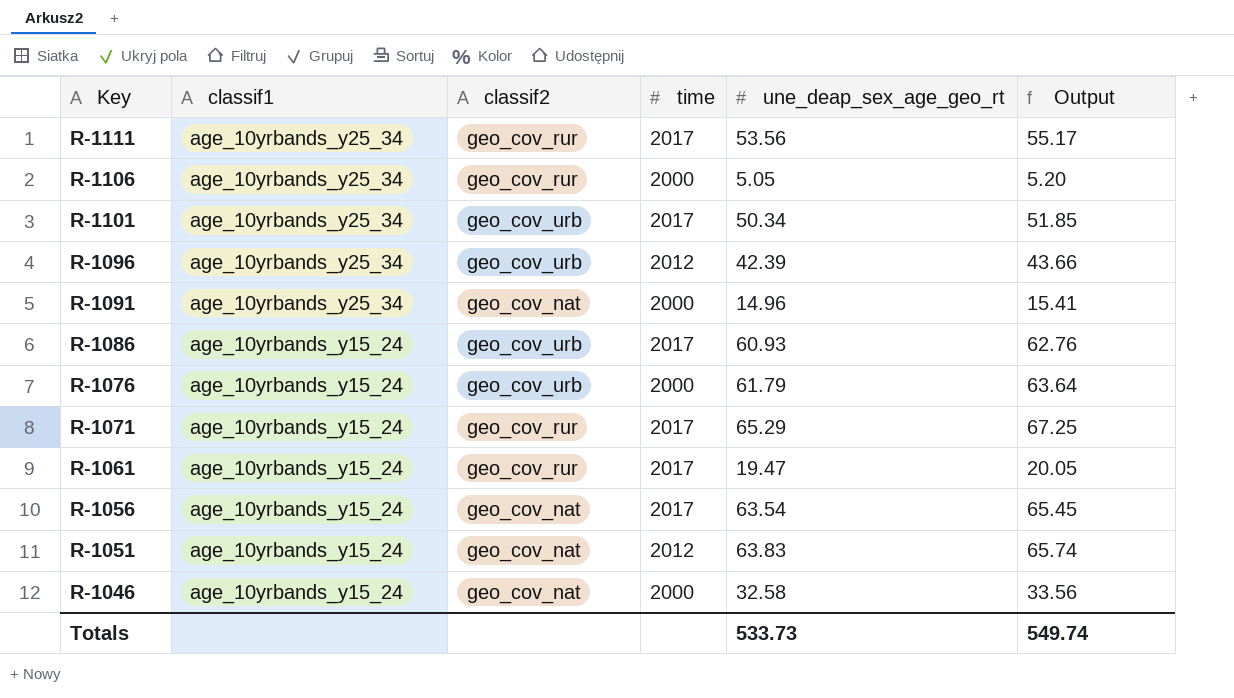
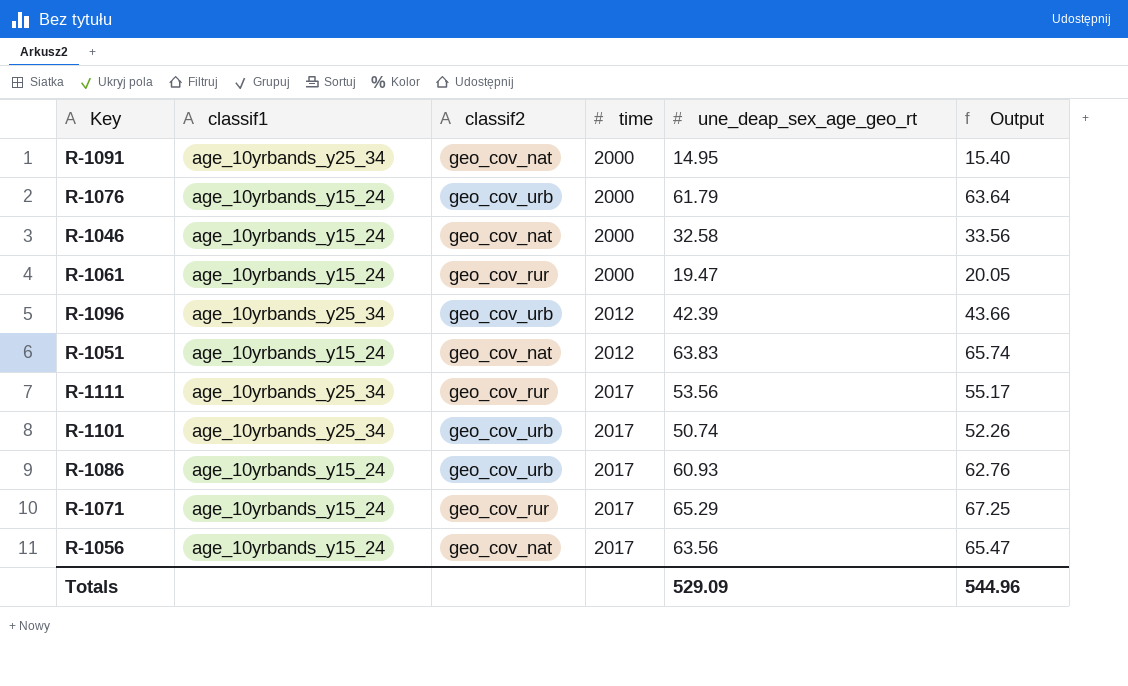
row order: Key descending -> time ascending
row R-1106: age_10yrbands_y25_34 | geo_cov_rur | 2000 | 5.05 | 5.20 -> none
R-1091 | une_deap_sex_age_geo_rt: 14.96 -> 14.95
R-1091 | Output: 15.41 -> 15.40
R-1061 | time: 2017 -> 2000
R-1101 | une_deap_sex_age_geo_rt: 50.34 -> 50.74
R-1101 | Output: 51.85 -> 52.26
R-1056 | une_deap_sex_age_geo_rt: 63.54 -> 63.56
R-1056 | Output: 65.45 -> 65.47
Totals | une_deap_sex_age_geo_rt: 533.73 -> 529.09
Totals | Output: 549.74 -> 544.96

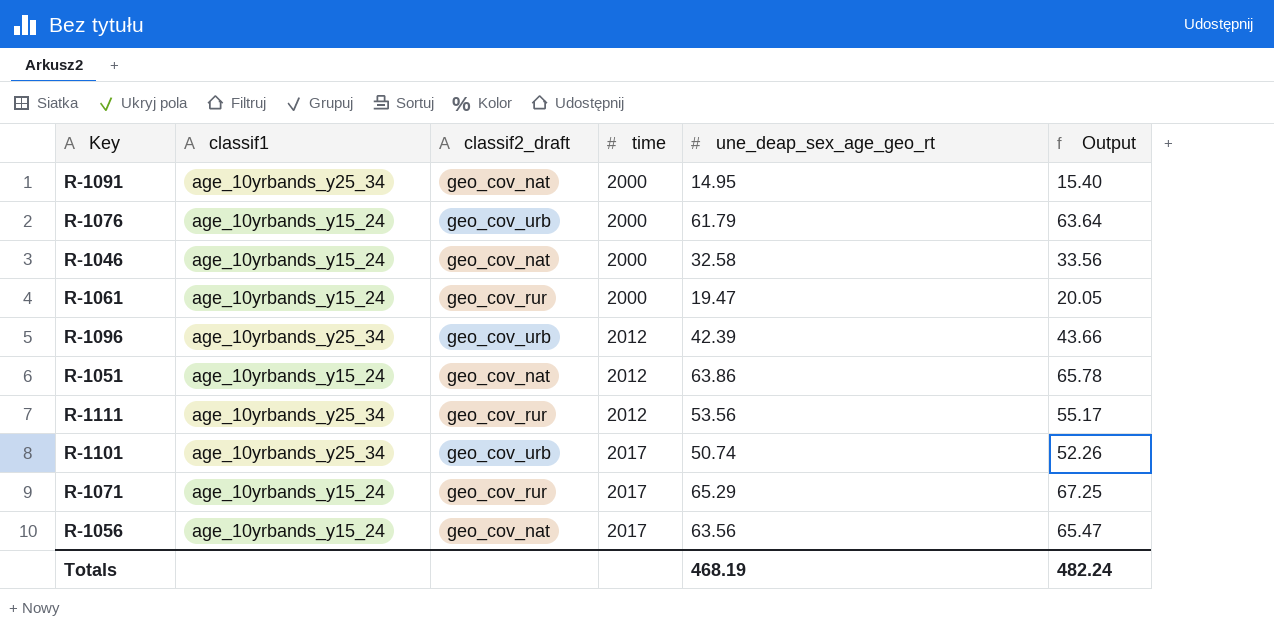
column name: classif2 -> classif2_draft
row R-1086: age_10yrbands_y15_24 | geo_cov_urb | 2017 | 60.93 | 62.76 -> none
R-1051 | une_deap_sex_age_geo_rt: 63.83 -> 63.86
R-1051 | Output: 65.74 -> 65.78
R-1111 | time: 2017 -> 2012
Totals | une_deap_sex_age_geo_rt: 529.09 -> 468.19
Totals | Output: 544.96 -> 482.24

